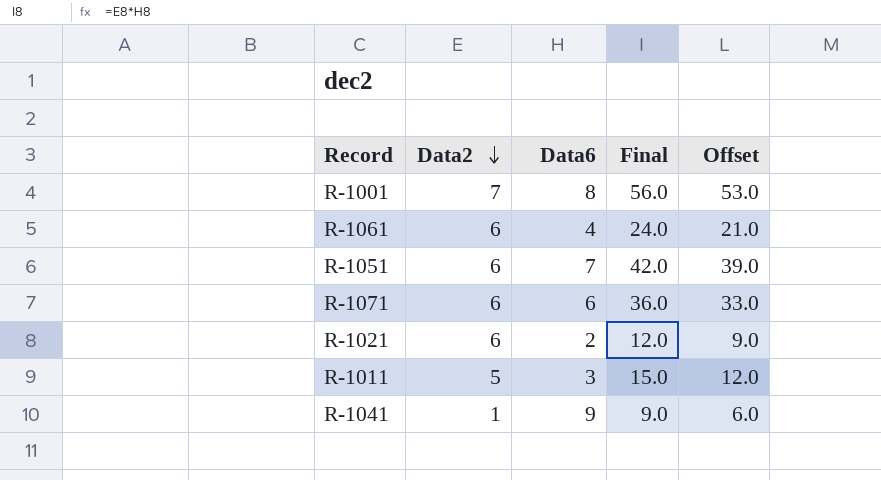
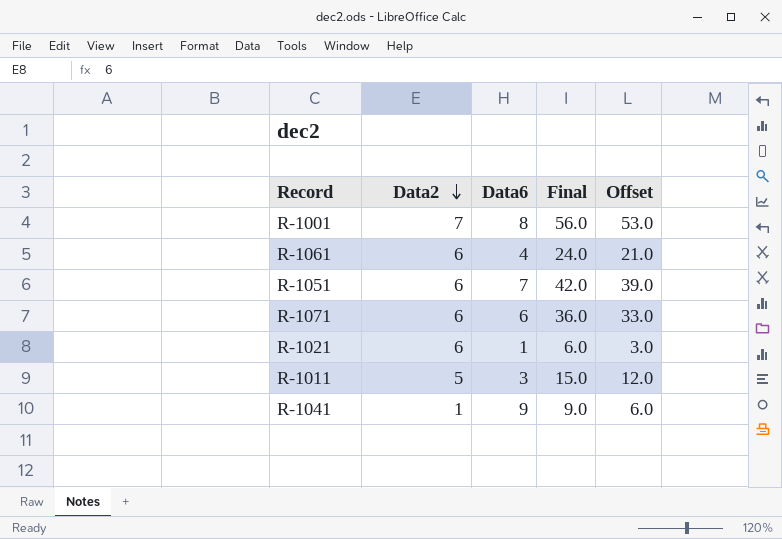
R-1021 | Data6: 2 -> 1
R-1021 | Final: 12.0 -> 6.0
R-1021 | Offset: 9.0 -> 3.0

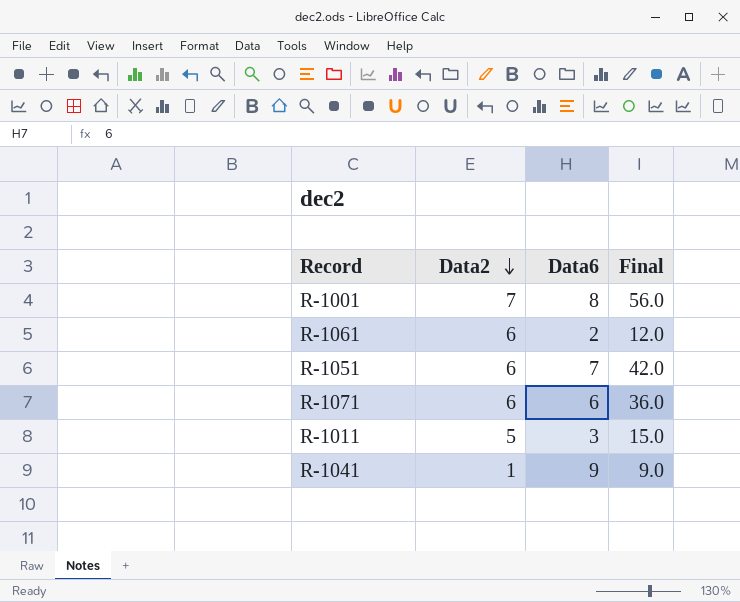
column Offset | formula: [Final] - 3 -> none
row R-1021: 6 | 1 | 6.0 | 3.0 -> none
R-1061 | Data6: 4 -> 2
R-1061 | Final: 24.0 -> 12.0

